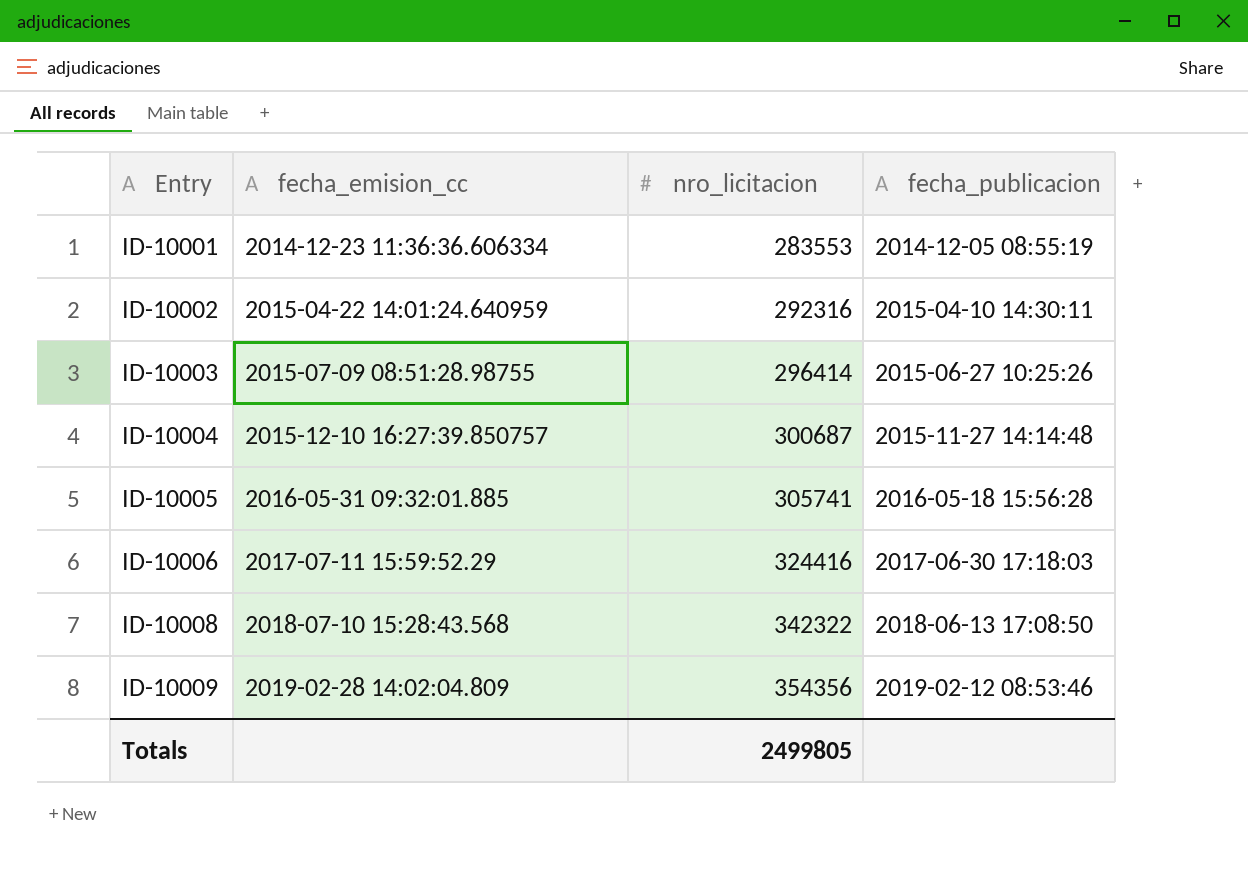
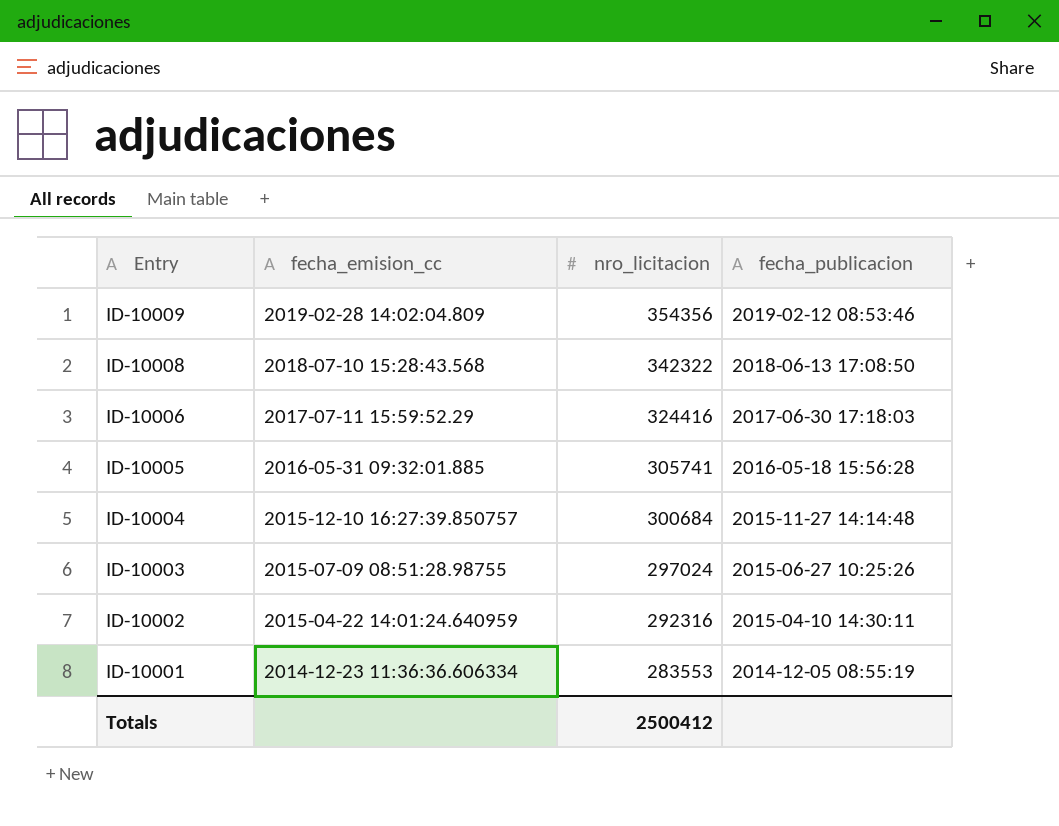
row order: Entry ascending -> Entry descending
ID-10004 | nro_licitacion: 300687 -> 300684
ID-10003 | nro_licitacion: 296414 -> 297024
Totals | nro_licitacion: 2499805 -> 2500412

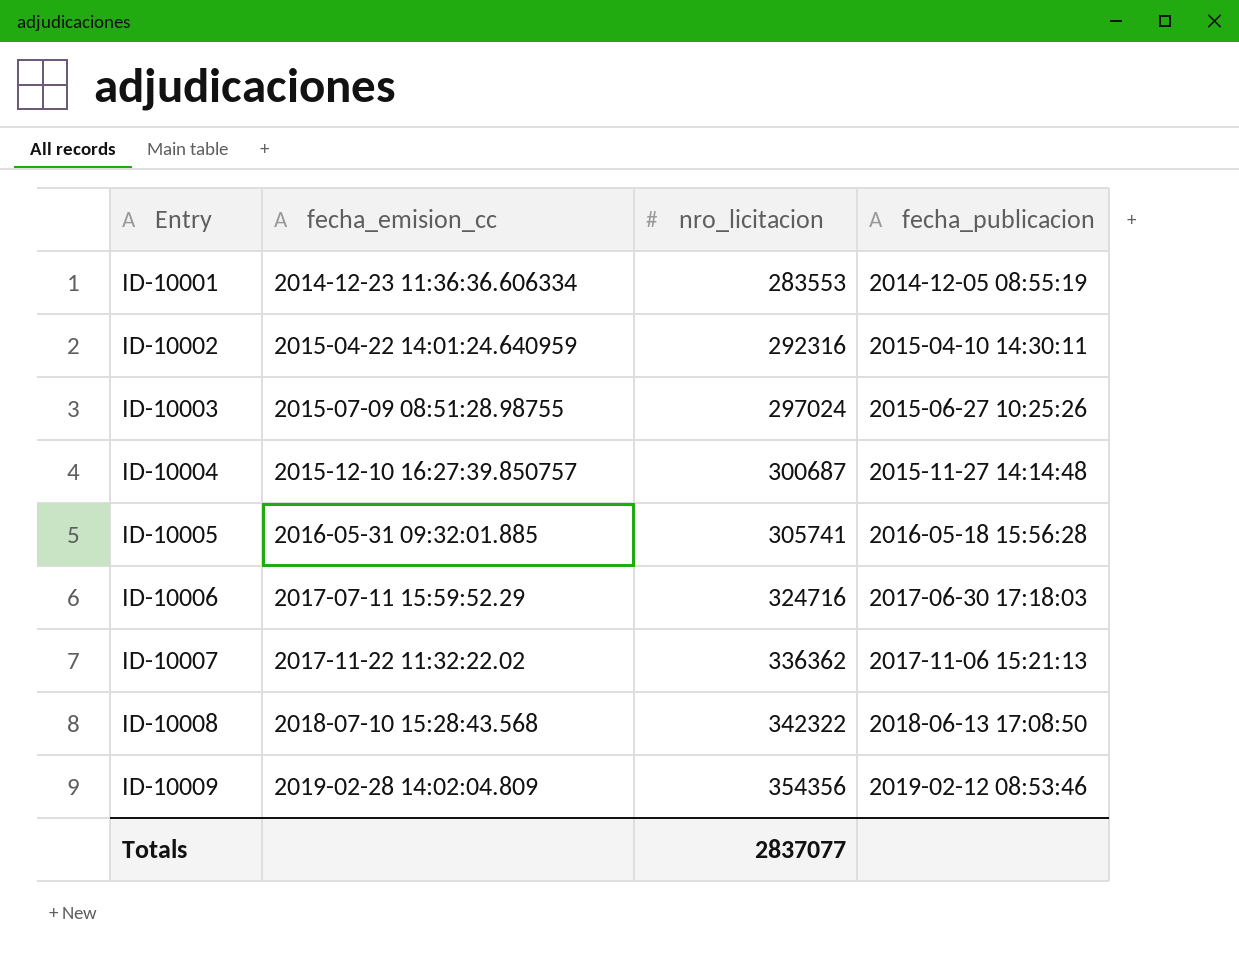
row order: Entry descending -> Entry ascending
ID-10004 | nro_licitacion: 300684 -> 300687
ID-10006 | nro_licitacion: 324416 -> 324716
row ID-10007: none -> 2017-11-22 11:32:22.02 | 336362 | 2017-11-06 15:21:13
Totals | nro_licitacion: 2500412 -> 2837077

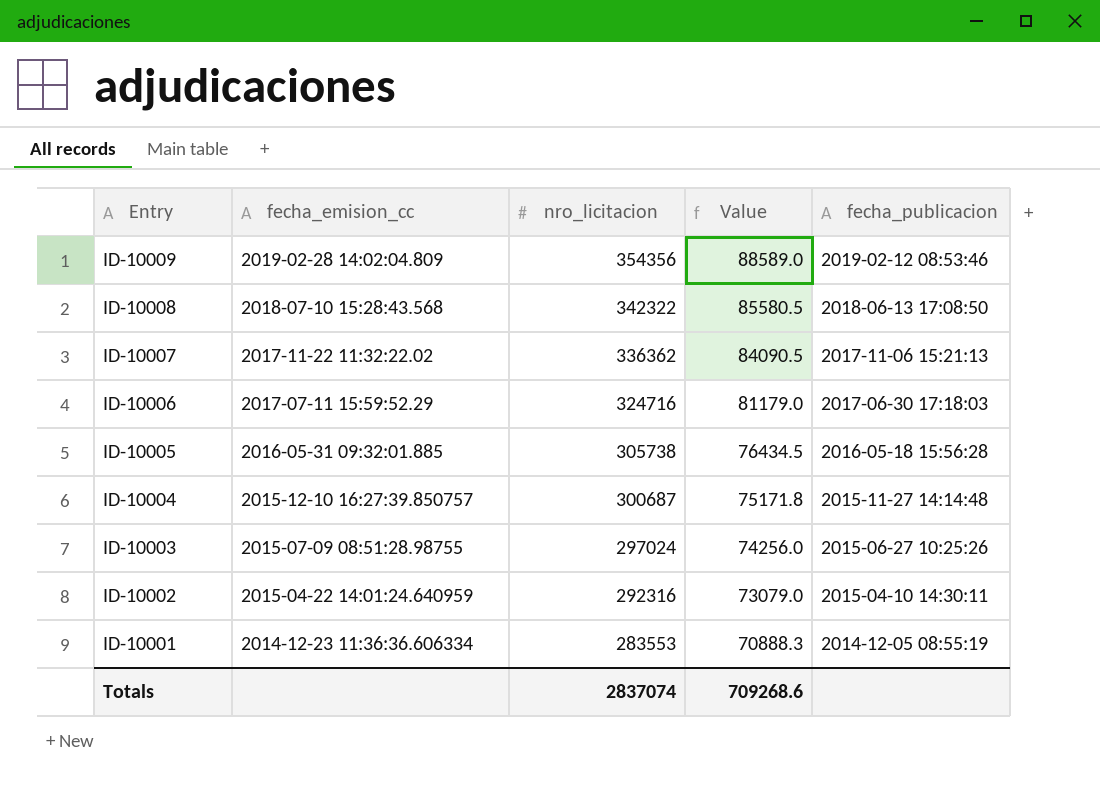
row order: Entry ascending -> Entry descending
column Value | formula: none -> [nro_licitacion] * 0.25
ID-10005 | nro_licitacion: 305741 -> 305738
Totals | nro_licitacion: 2837077 -> 2837074

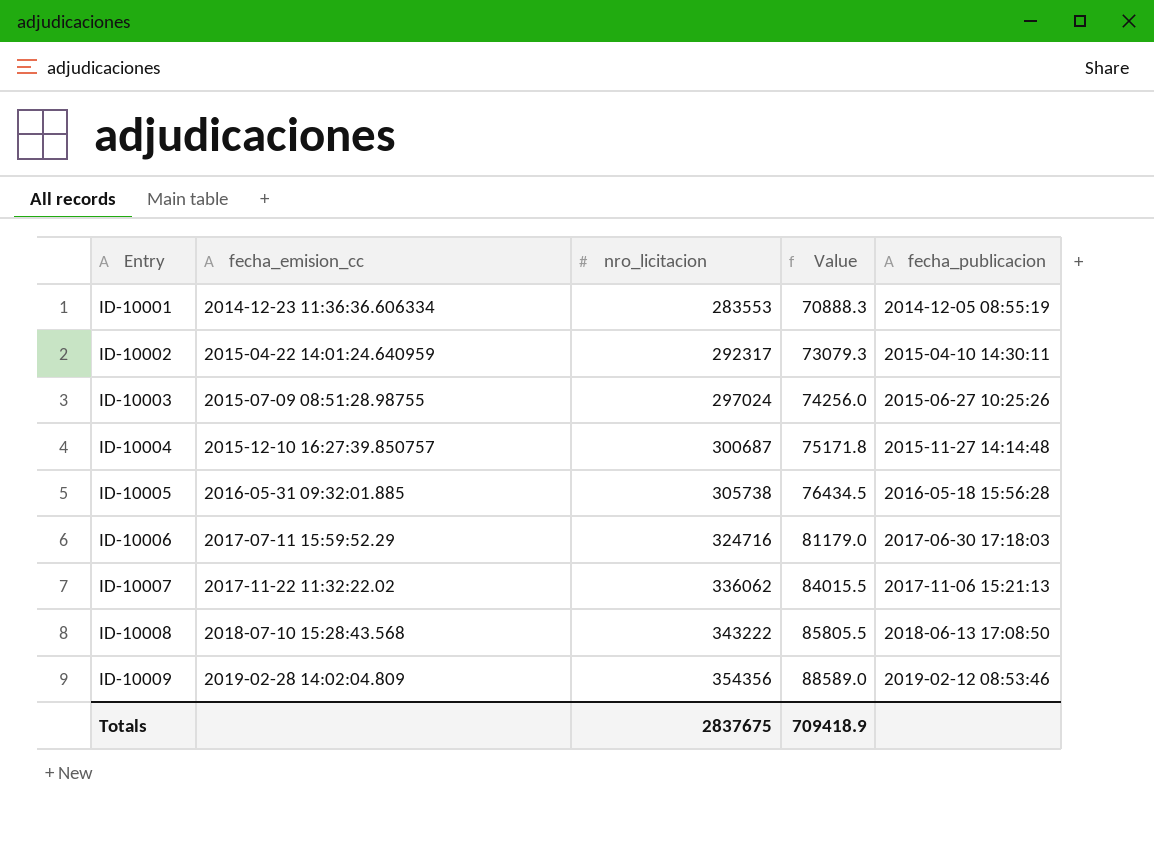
row order: Entry descending -> Entry ascending
ID-10002 | nro_licitacion: 292316 -> 292317
ID-10002 | Value: 73079.0 -> 73079.3
ID-10007 | nro_licitacion: 336362 -> 336062
ID-10007 | Value: 84090.5 -> 84015.5
ID-10008 | nro_licitacion: 342322 -> 343222
ID-10008 | Value: 85580.5 -> 85805.5
Totals | nro_licitacion: 2837074 -> 2837675
Totals | Value: 709268.6 -> 709418.9

